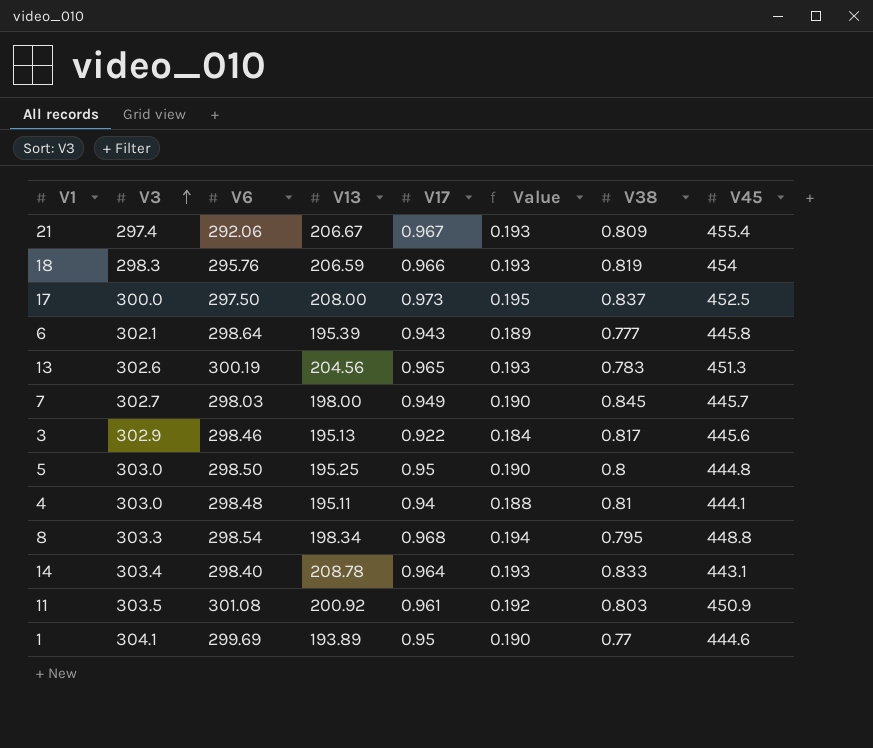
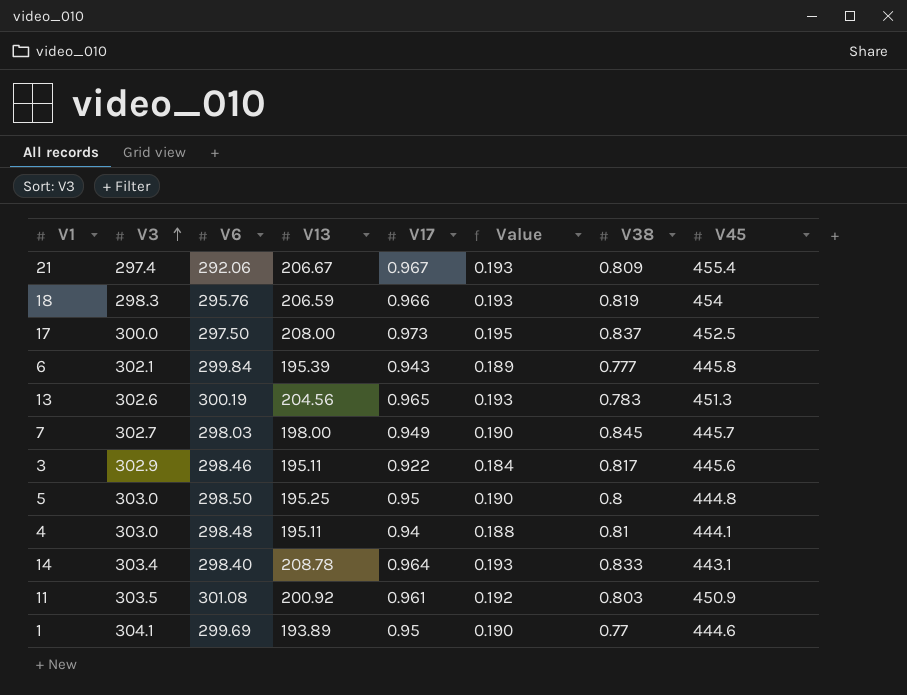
row 8: 303.3 | 298.54 | 198.34 | 0.968 | 0.194 | 0.795 | 448.8 -> none
6 | V6: 298.64 -> 299.84
3 | V13: 195.13 -> 195.11

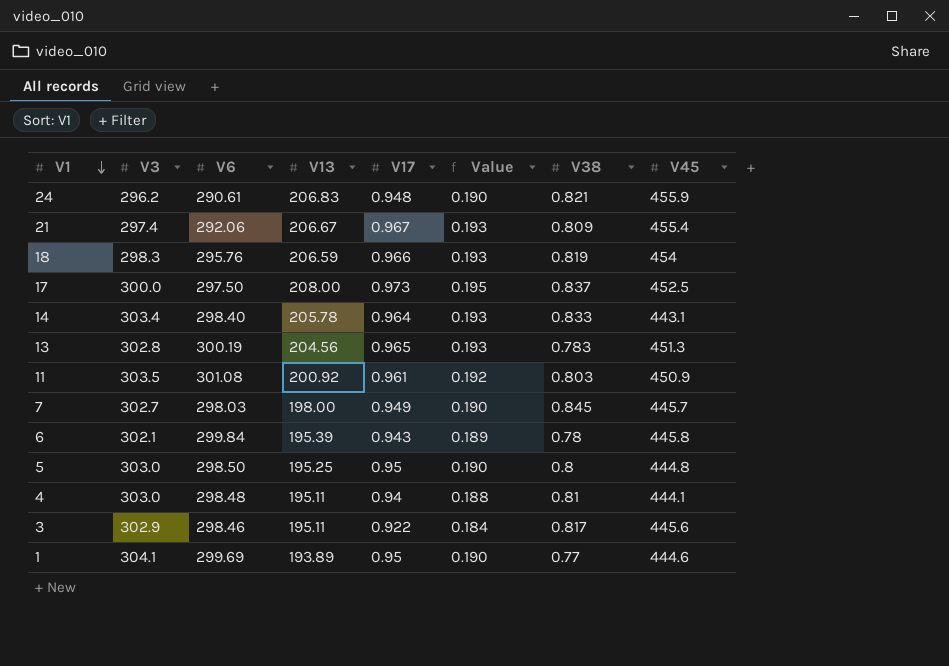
row order: V3 ascending -> V1 descending
row 24: none -> 296.2 | 290.61 | 206.83 | 0.948 | 0.190 | 0.821 | 455.9
14 | V13: 208.78 -> 205.78
13 | V3: 302.6 -> 302.8
6 | V38: 0.777 -> 0.78

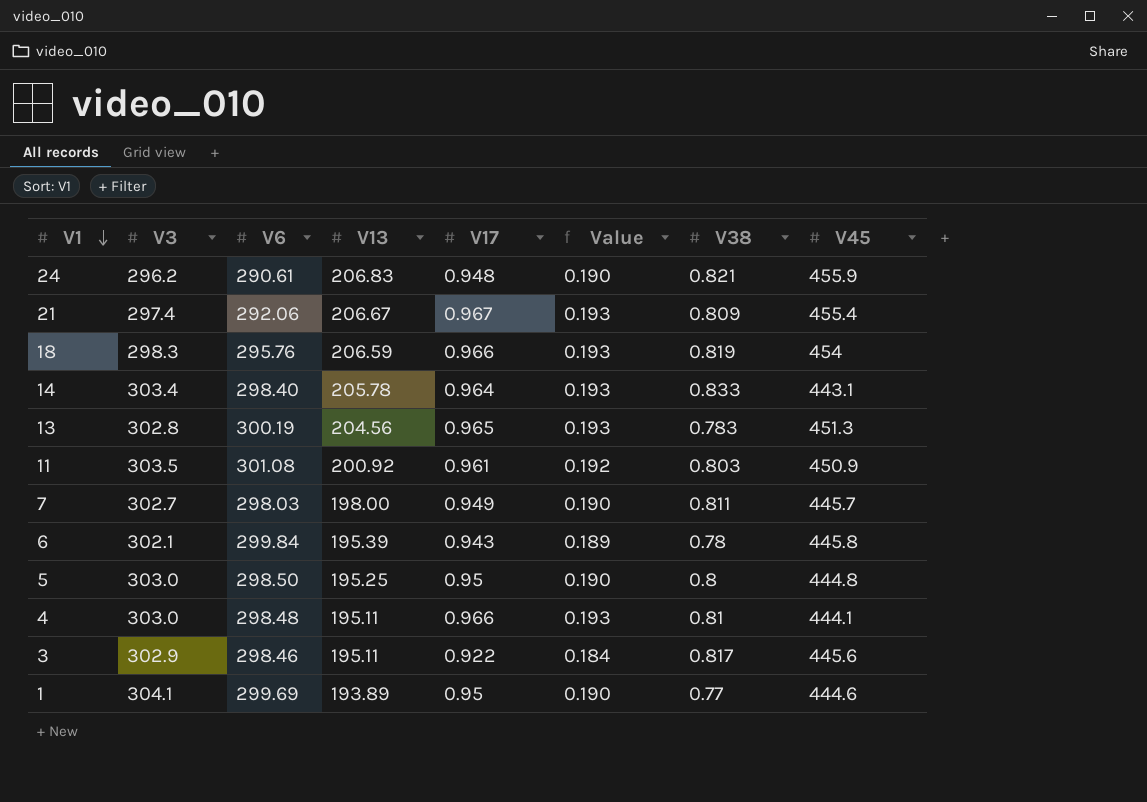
row 17: 300.0 | 297.50 | 208.00 | 0.973 | 0.195 | 0.837 | 452.5 -> none
7 | V38: 0.845 -> 0.811
4 | V17: 0.94 -> 0.966
4 | Value: 0.188 -> 0.193

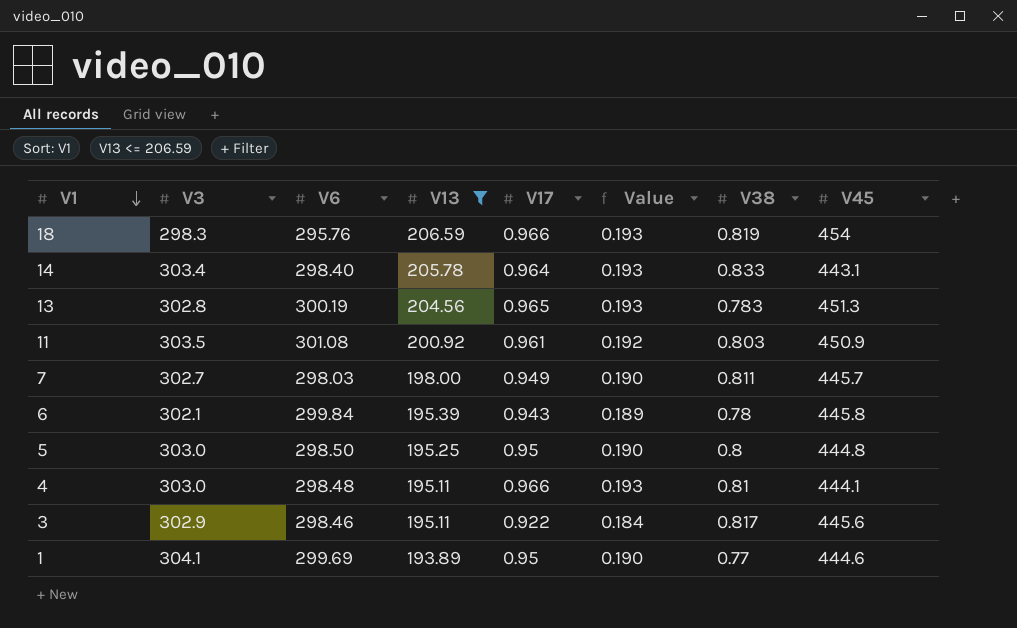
filter: none -> V13 <= 206.59

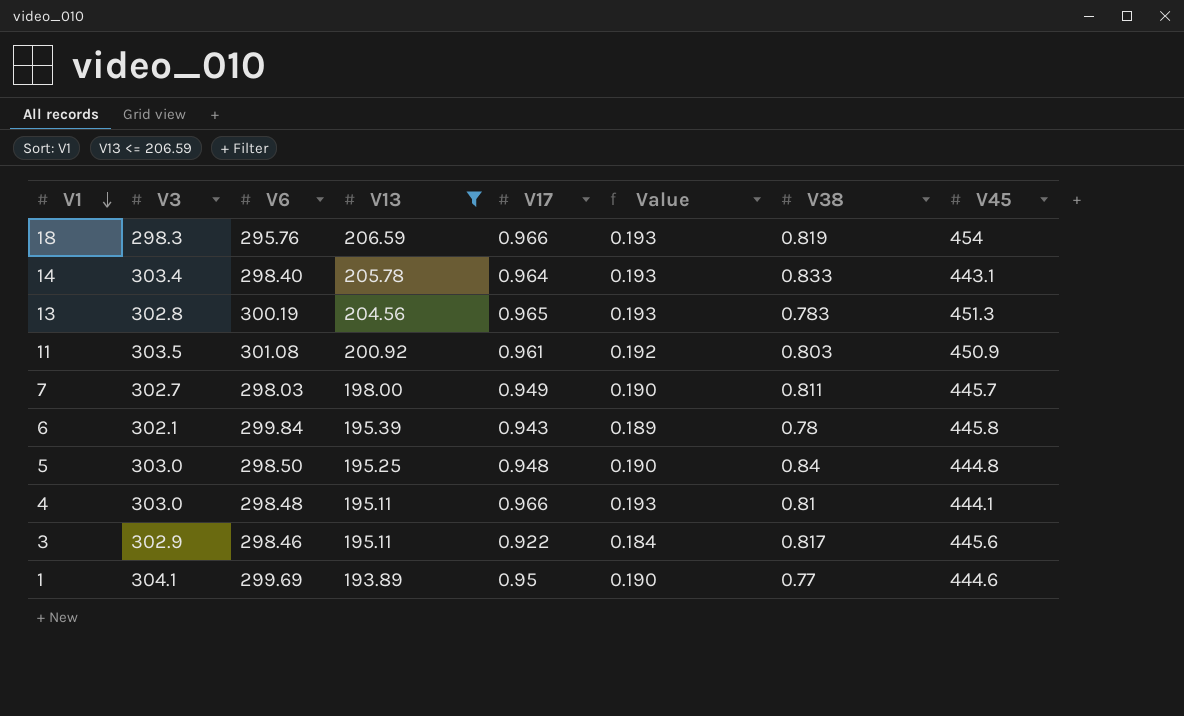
5 | V17: 0.95 -> 0.948
5 | V38: 0.8 -> 0.84

